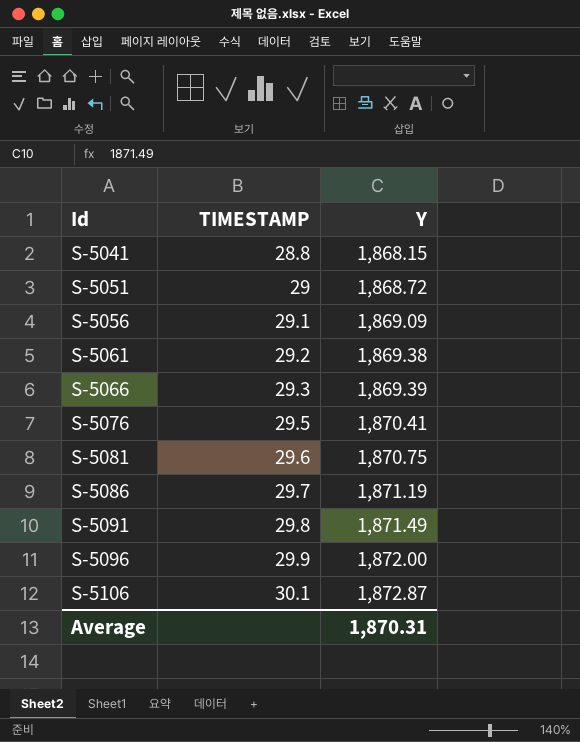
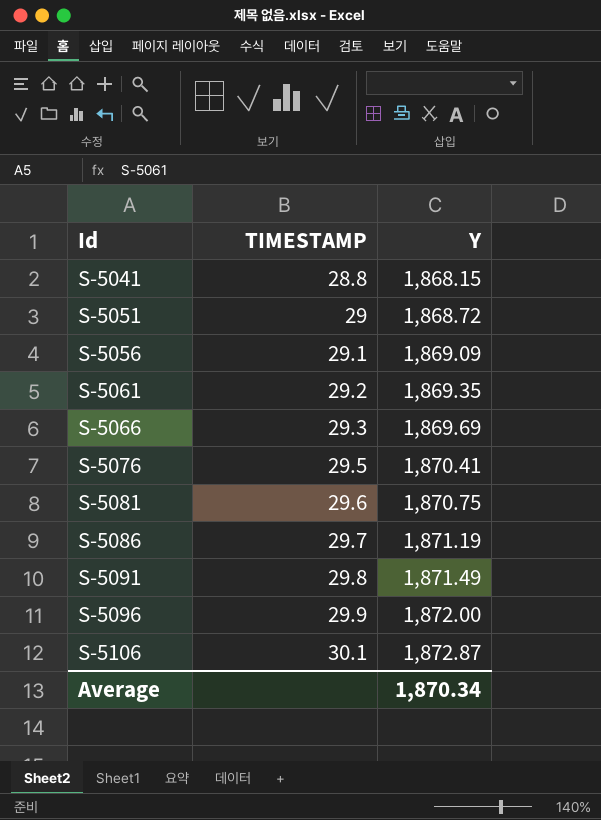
S-5061 | Y: 1,869.38 -> 1,869.35
S-5066 | Y: 1,869.39 -> 1,869.69
Average | Y: 1,870.31 -> 1,870.34

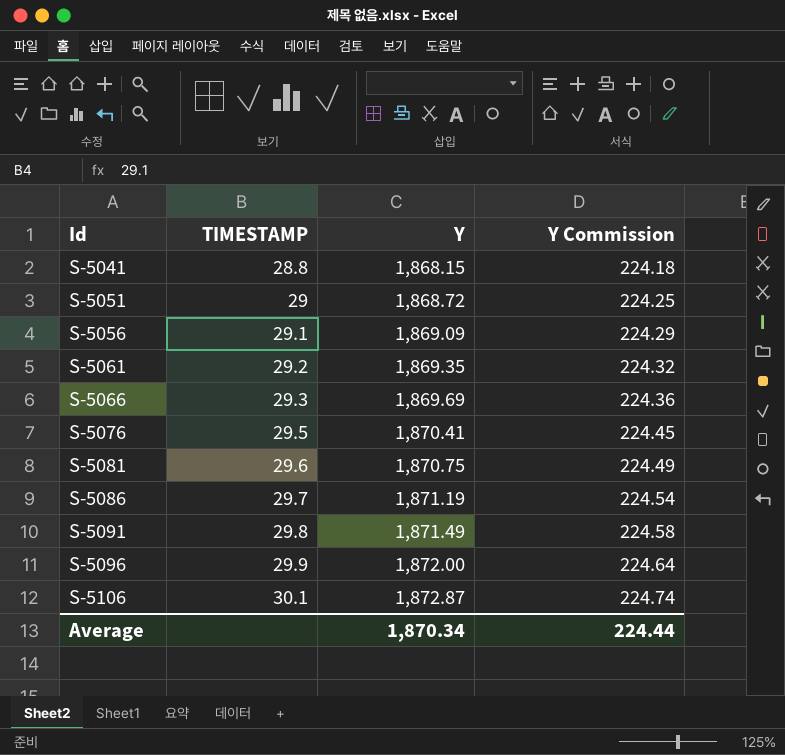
column Y Commission | formula: none -> [Y] * 0.12

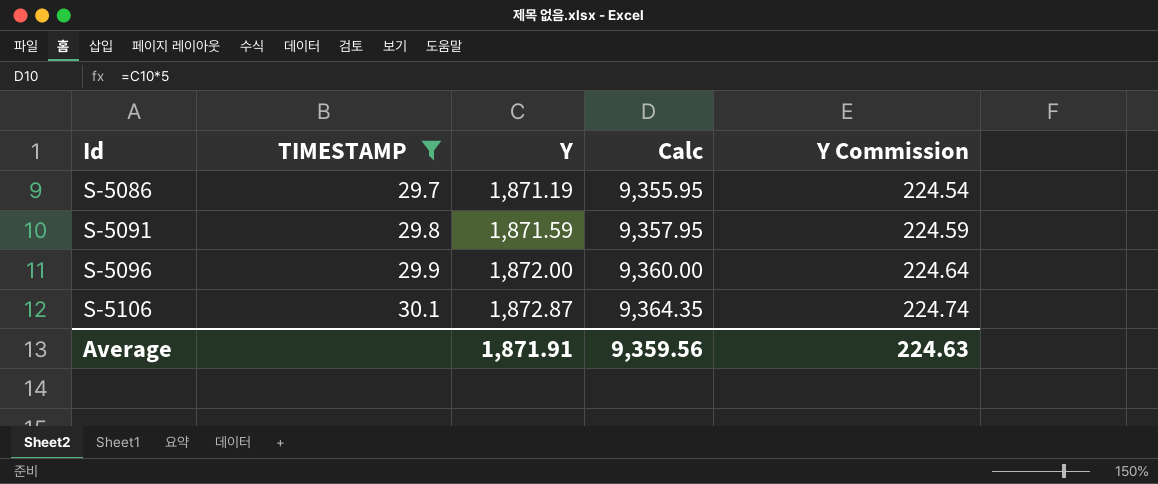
filter: none -> TIMESTAMP >= 29.7
column Calc | formula: none -> [Y] * 5
S-5091 | Y: 1,871.49 -> 1,871.59
S-5091 | Y Commission: 224.58 -> 224.59
Average | Y: 1,870.34 -> 1,871.91
Average | Y Commission: 224.44 -> 224.63

